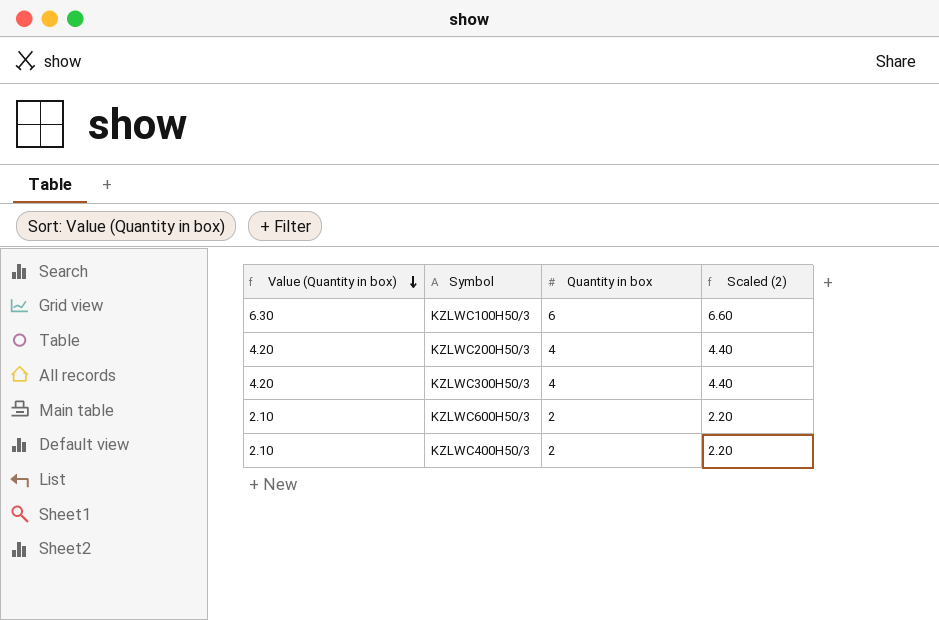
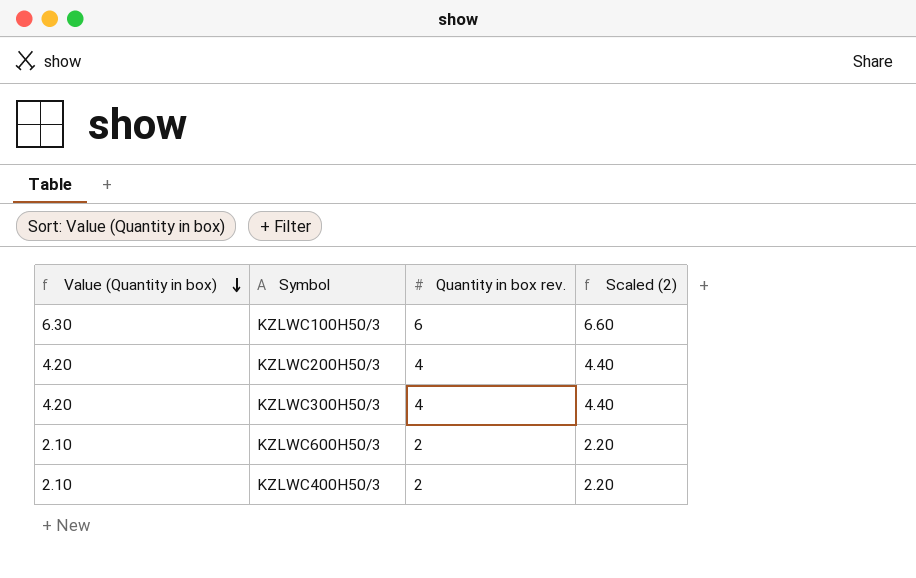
column name: Quantity in box -> Quantity in box rev.

